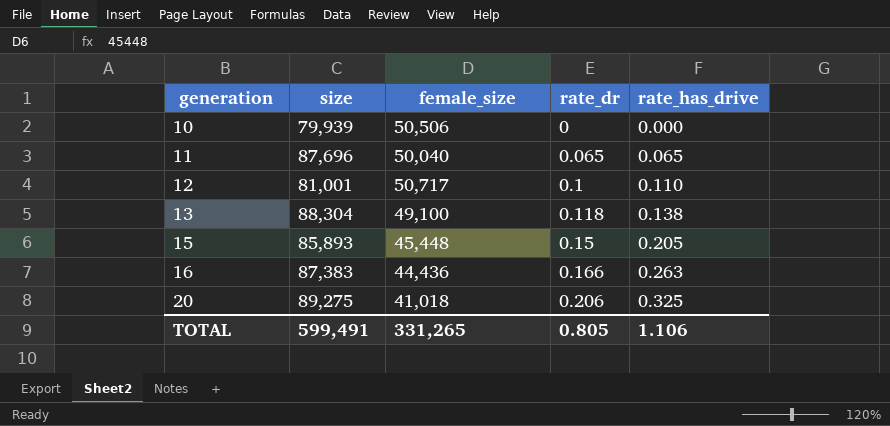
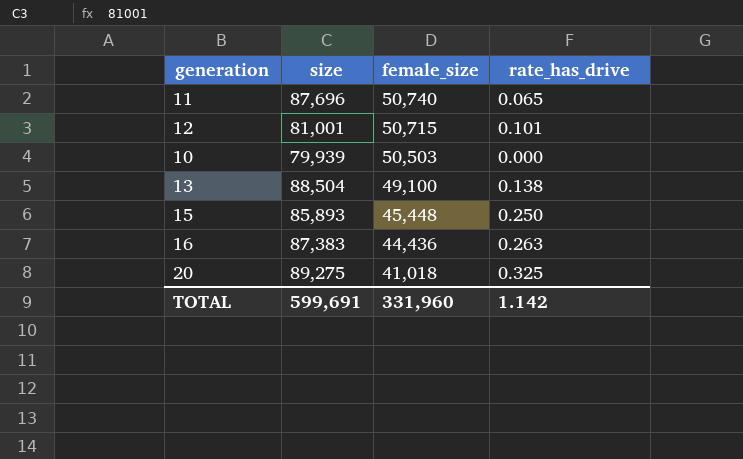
row order: generation ascending -> female_size descending
column rate_dr | position: 4 -> none
11 | female_size: 50,040 -> 50,740
12 | female_size: 50,717 -> 50,715
12 | rate_has_drive: 0.110 -> 0.101
10 | female_size: 50,506 -> 50,503
13 | size: 88,304 -> 88,504
15 | rate_has_drive: 0.205 -> 0.250
TOTAL | size: 599,491 -> 599,691
TOTAL | female_size: 331,265 -> 331,960
TOTAL | rate_has_drive: 1.106 -> 1.142

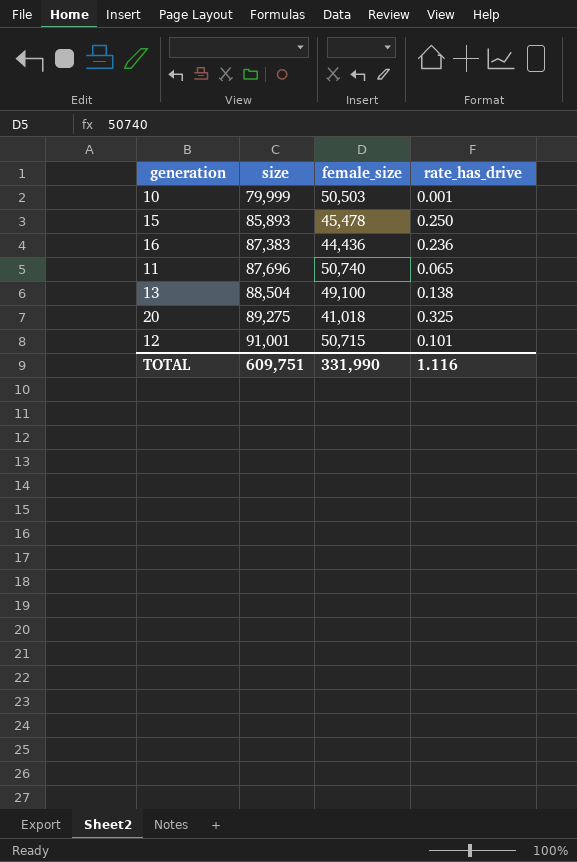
row order: female_size descending -> size ascending
10 | size: 79,939 -> 79,999
10 | rate_has_drive: 0.000 -> 0.001
15 | female_size: 45,448 -> 45,478
16 | rate_has_drive: 0.263 -> 0.236
12 | size: 81,001 -> 91,001
TOTAL | size: 599,691 -> 609,751
TOTAL | female_size: 331,960 -> 331,990
TOTAL | rate_has_drive: 1.142 -> 1.116

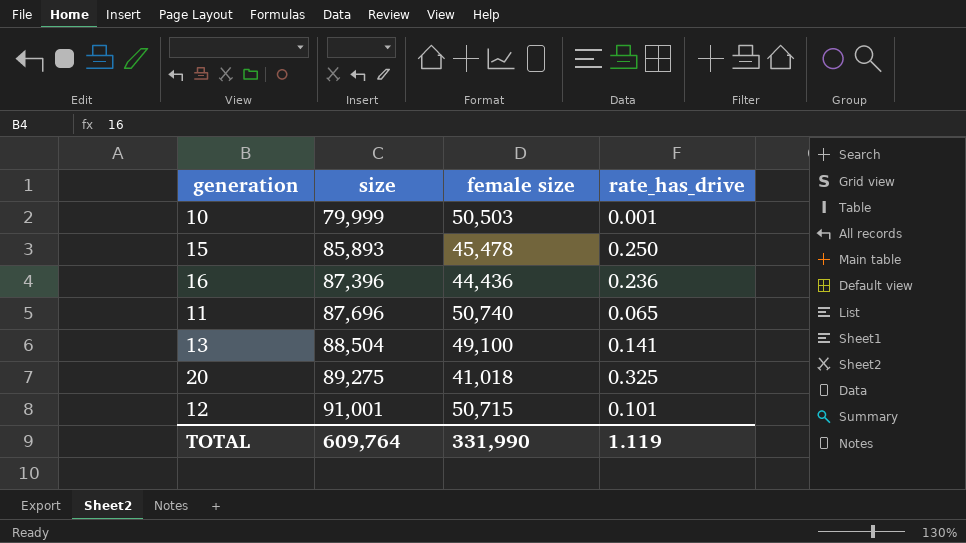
column name: female_size -> female size
16 | size: 87,383 -> 87,396
13 | rate_has_drive: 0.138 -> 0.141
TOTAL | size: 609,751 -> 609,764
TOTAL | rate_has_drive: 1.116 -> 1.119

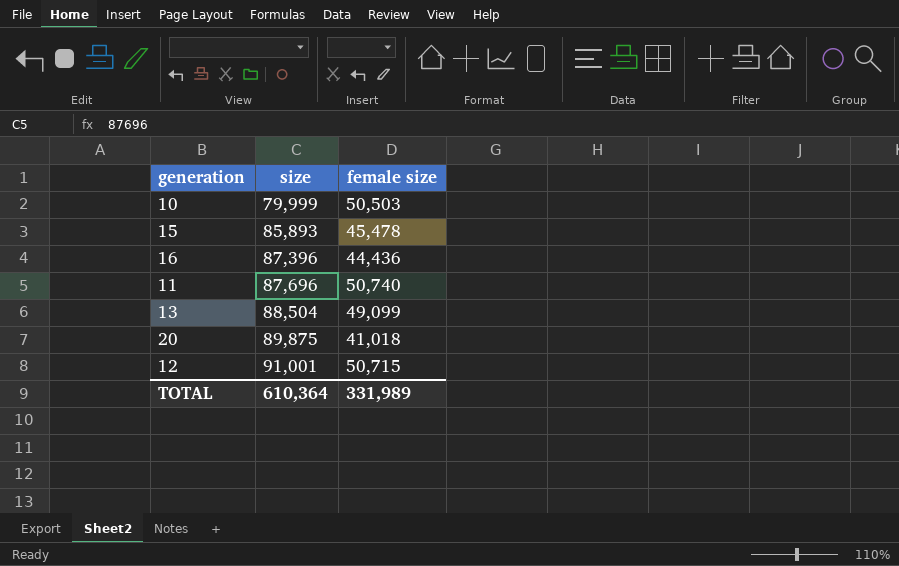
column rate_has_drive | position: 4 -> none
13 | female size: 49,100 -> 49,099
20 | size: 89,275 -> 89,875
TOTAL | size: 609,764 -> 610,364
TOTAL | female size: 331,990 -> 331,989

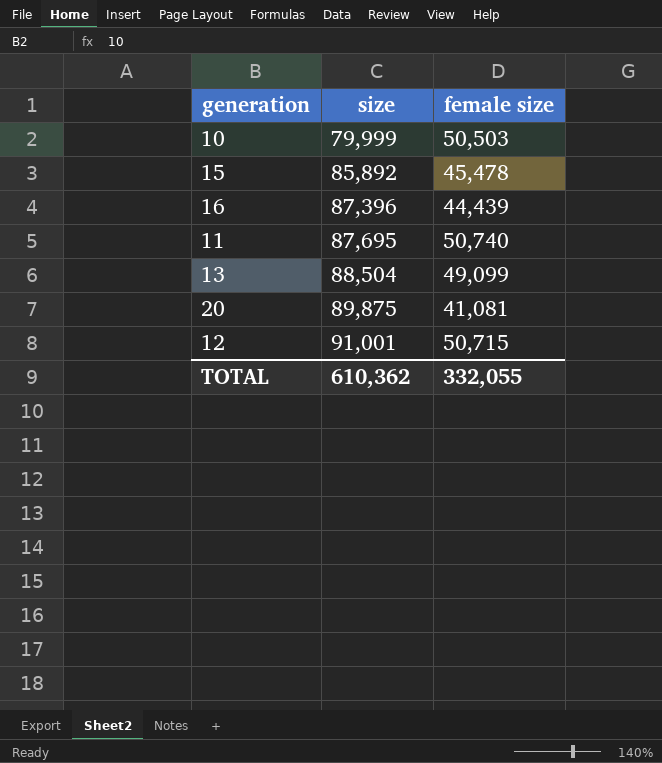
15 | size: 85,893 -> 85,892
16 | female size: 44,436 -> 44,439
11 | size: 87,696 -> 87,695
20 | female size: 41,018 -> 41,081
TOTAL | size: 610,364 -> 610,362
TOTAL | female size: 331,989 -> 332,055

